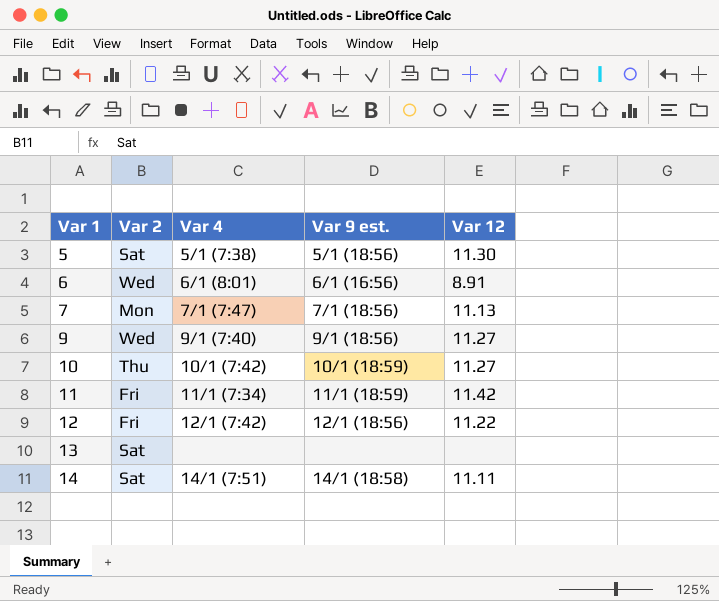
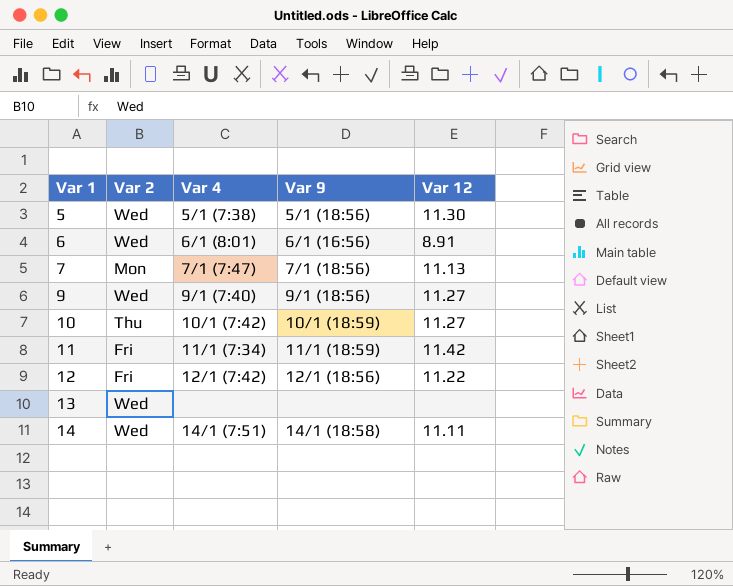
column name: Var 9 est. -> Var 9
5 | Var 2: Sat -> Wed
13 | Var 2: Sat -> Wed
14 | Var 2: Sat -> Wed

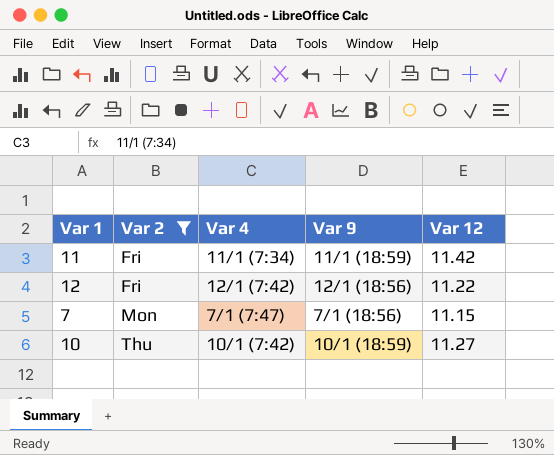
filter: none -> Var 2 != Wed
row order: Var 1 ascending -> Var 2 ascending
7 | Var 12: 11.13 -> 11.15

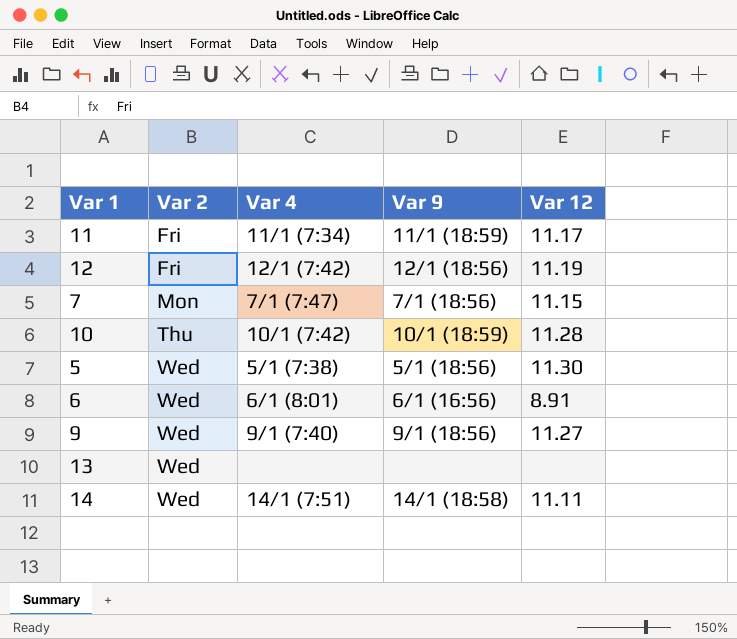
filter: Var 2 != Wed -> none
11 | Var 12: 11.42 -> 11.17
12 | Var 12: 11.22 -> 11.19
10 | Var 12: 11.27 -> 11.28

